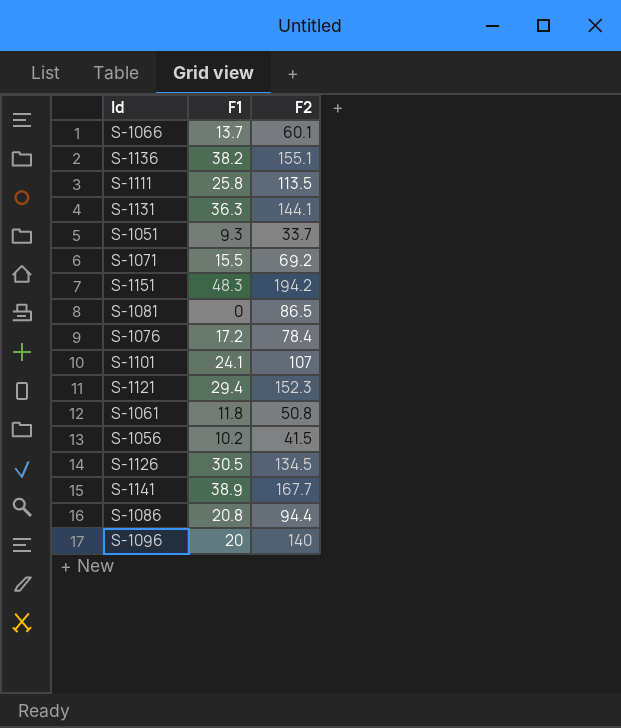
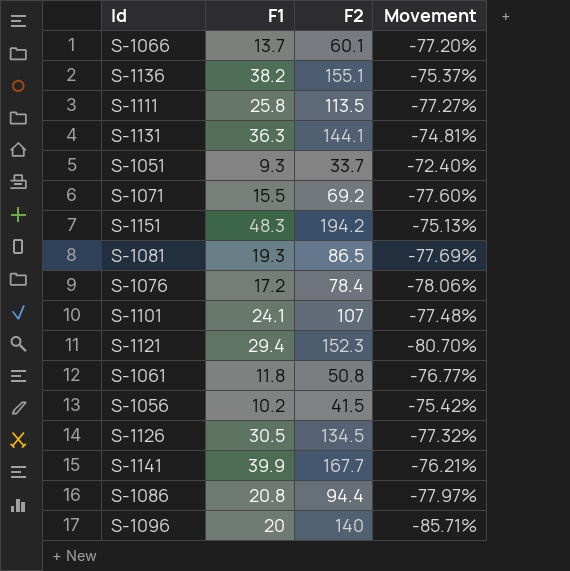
column Movement | formula: none -> ([F1] - [F2]) / [F2]
S-1081 | F1: 0 -> 19.3
S-1141 | F1: 38.9 -> 39.9

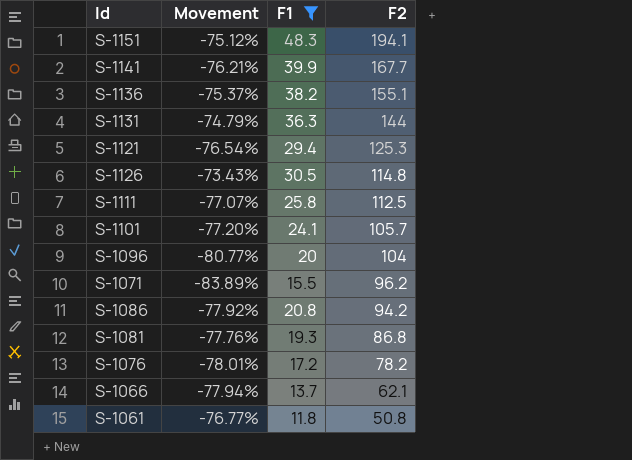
filter: none -> F1 >= 11.8
row order: none -> F2 descending
column Movement | position: 4 -> 2
S-1151 | Movement: -75.13% -> -75.12%
S-1151 | F2: 194.2 -> 194.1
S-1131 | Movement: -74.81% -> -74.79%
S-1131 | F2: 144.1 -> 144
S-1121 | Movement: -80.70% -> -76.54%
S-1121 | F2: 152.3 -> 125.3
S-1126 | Movement: -77.32% -> -73.43%
S-1126 | F2: 134.5 -> 114.8
S-1111 | Movement: -77.27% -> -77.07%
S-1111 | F2: 113.5 -> 112.5
S-1101 | Movement: -77.48% -> -77.20%
S-1101 | F2: 107 -> 105.7
S-1096 | Movement: -85.71% -> -80.77%
S-1096 | F2: 140 -> 104
S-1071 | Movement: -77.60% -> -83.89%
S-1071 | F2: 69.2 -> 96.2
S-1086 | Movement: -77.97% -> -77.92%
S-1086 | F2: 94.4 -> 94.2
S-1081 | Movement: -77.69% -> -77.76%
S-1081 | F2: 86.5 -> 86.8
S-1076 | Movement: -78.06% -> -78.01%
S-1076 | F2: 78.4 -> 78.2
S-1066 | Movement: -77.20% -> -77.94%
S-1066 | F2: 60.1 -> 62.1

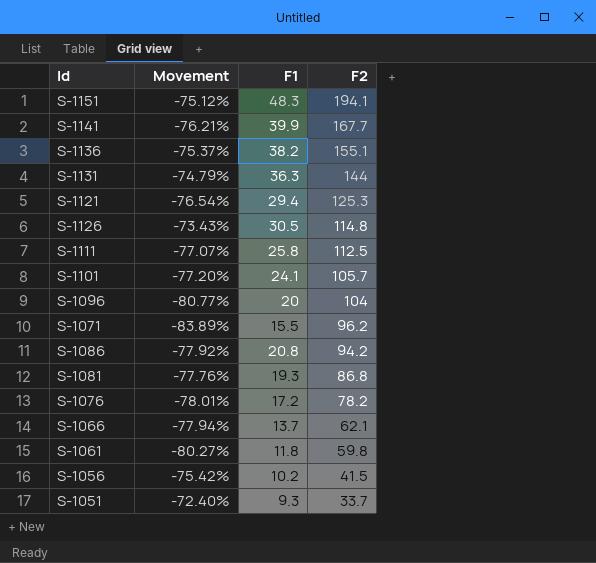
filter: F1 >= 11.8 -> none
S-1061 | Movement: -76.77% -> -80.27%
S-1061 | F2: 50.8 -> 59.8

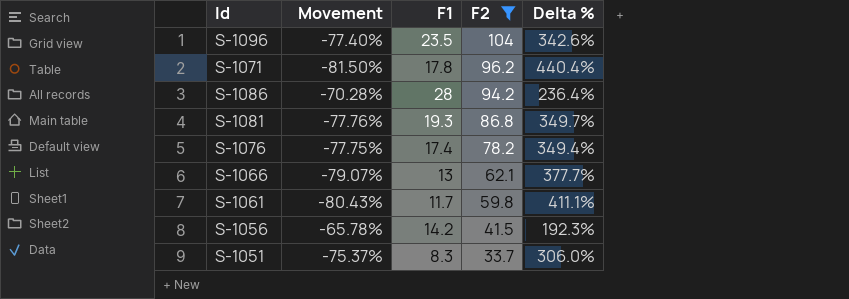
filter: none -> F2 <= 104
column Delta % | formula: none -> ([F2] - [F1]) / [F1]
S-1096 | Movement: -80.77% -> -77.40%
S-1096 | F1: 20 -> 23.5
S-1071 | Movement: -83.89% -> -81.50%
S-1071 | F1: 15.5 -> 17.8
S-1086 | Movement: -77.92% -> -70.28%
S-1086 | F1: 20.8 -> 28
S-1076 | Movement: -78.01% -> -77.75%
S-1076 | F1: 17.2 -> 17.4
S-1066 | Movement: -77.94% -> -79.07%
S-1066 | F1: 13.7 -> 13
S-1061 | Movement: -80.27% -> -80.43%
S-1061 | F1: 11.8 -> 11.7
S-1056 | Movement: -75.42% -> -65.78%
S-1056 | F1: 10.2 -> 14.2
S-1051 | Movement: -72.40% -> -75.37%
S-1051 | F1: 9.3 -> 8.3

